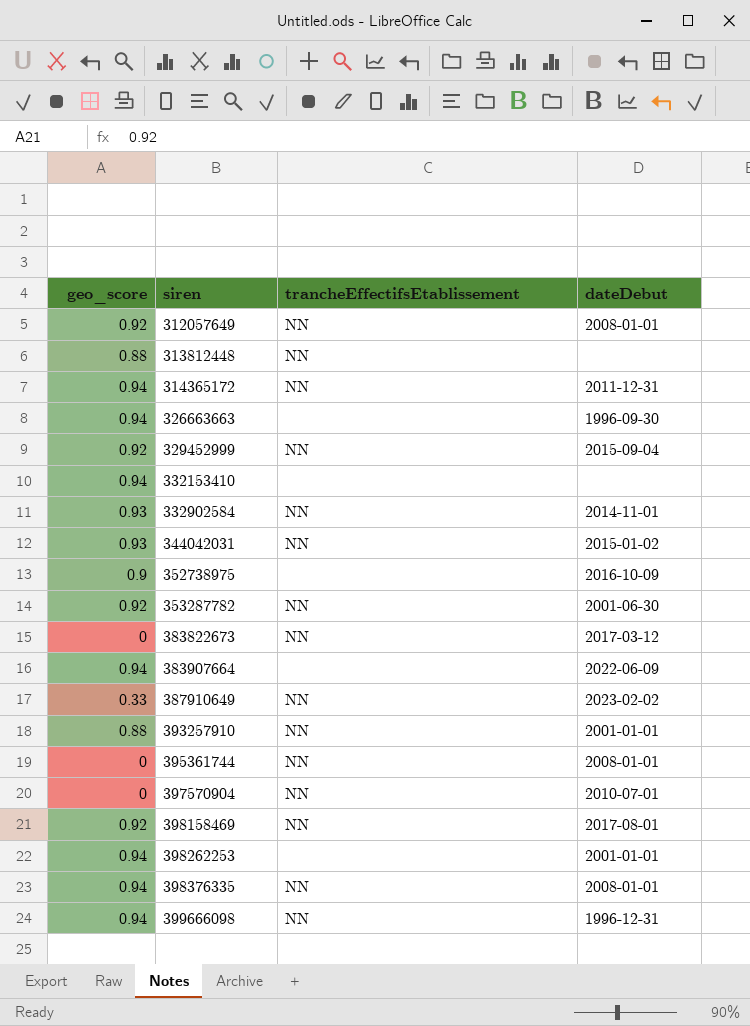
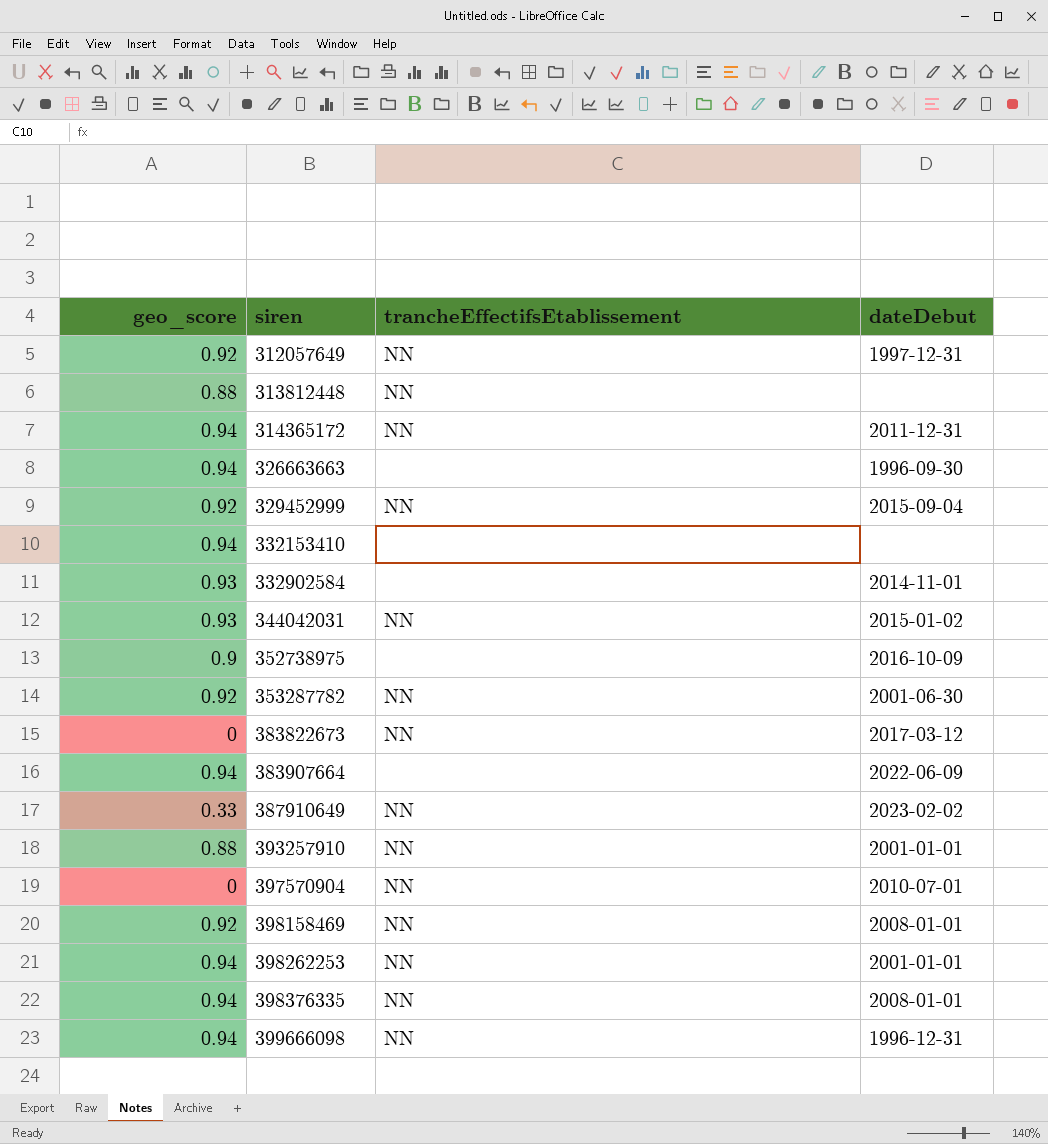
row 395361744: 0 | NN | 2008-01-01 -> none
312057649 | dateDebut: 2008-01-01 -> 1997-12-31
332902584 | trancheEffectifsEtablissement: NN -> none
398158469 | dateDebut: 2017-08-01 -> 2008-01-01
398262253 | trancheEffectifsEtablissement: none -> NN

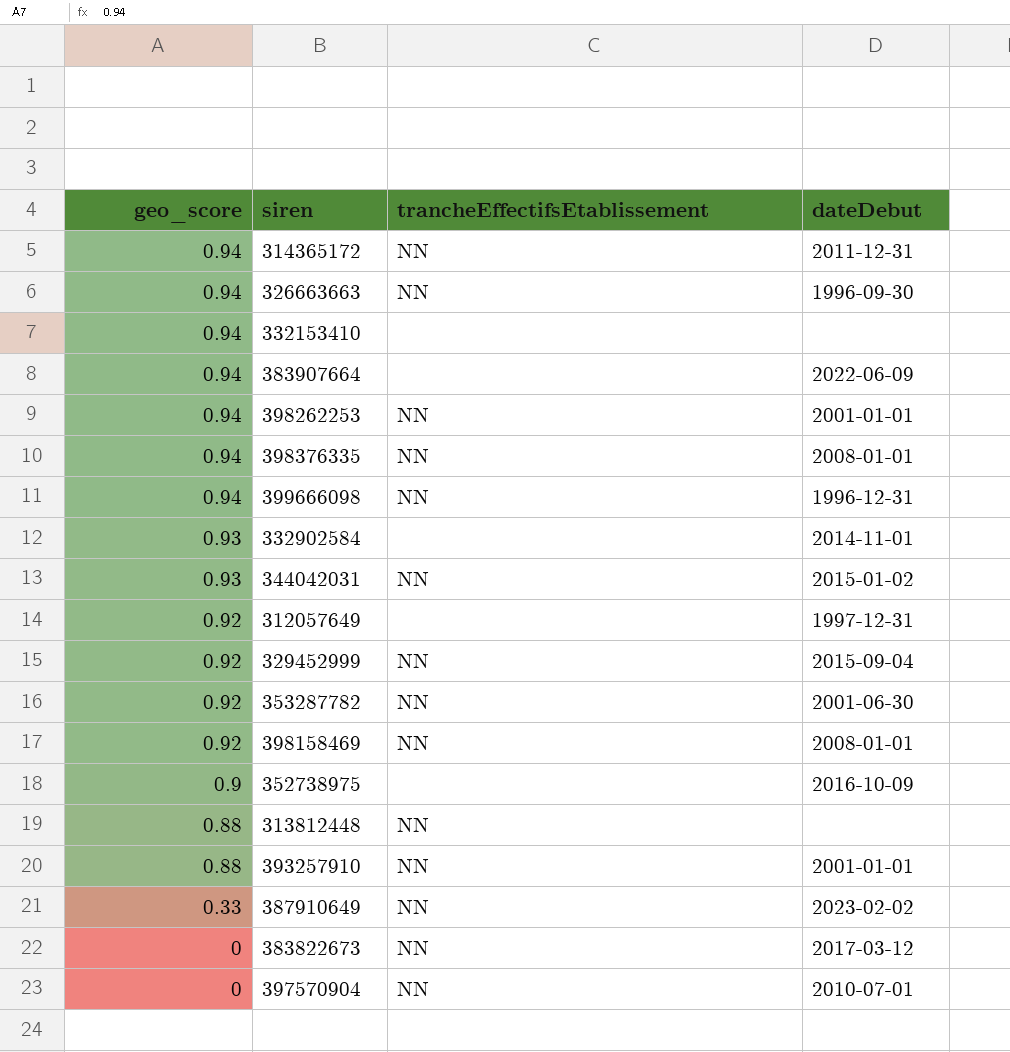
row order: siren ascending -> geo_score descending
326663663 | trancheEffectifsEtablissement: none -> NN
312057649 | trancheEffectifsEtablissement: NN -> none

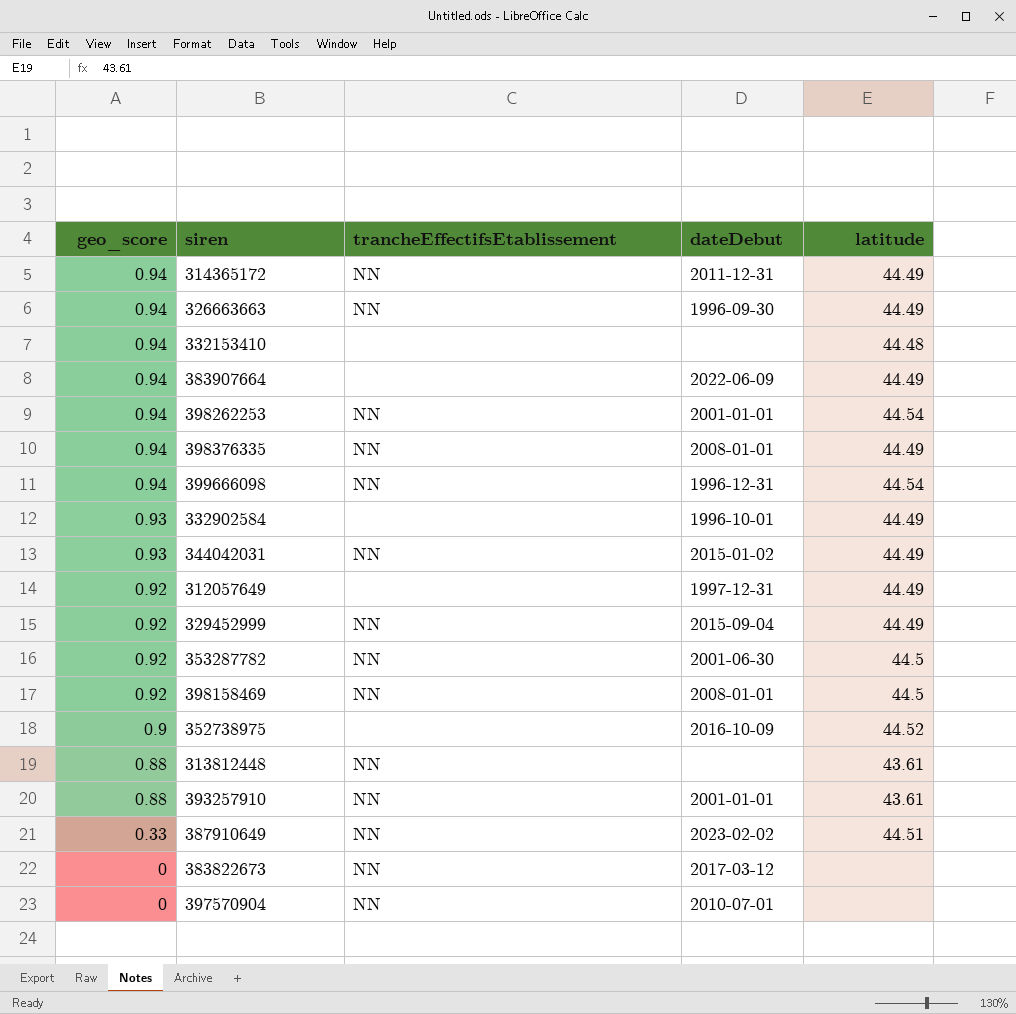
column latitude | position: none -> 5
332902584 | dateDebut: 2014-11-01 -> 1996-10-01

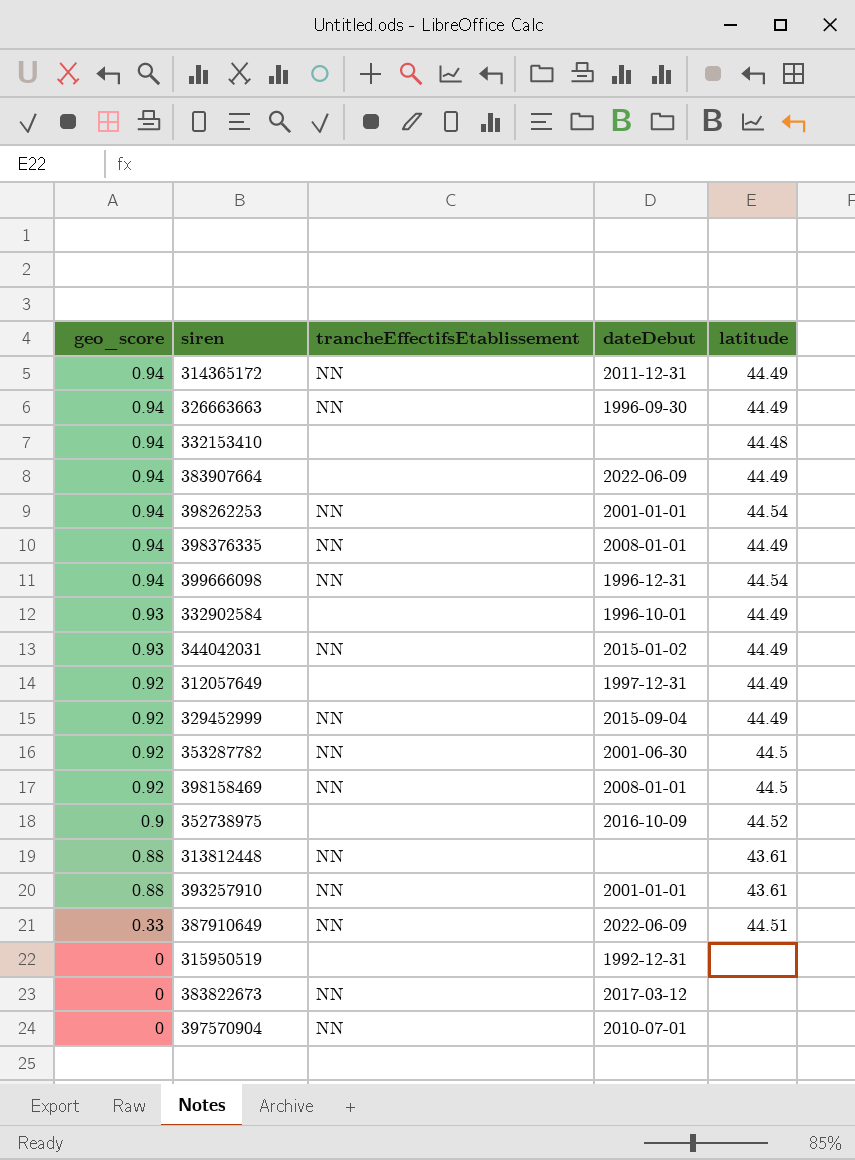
387910649 | dateDebut: 2023-02-02 -> 2022-06-09
row 315950519: none -> 0 | none | 1992-12-31 | none

